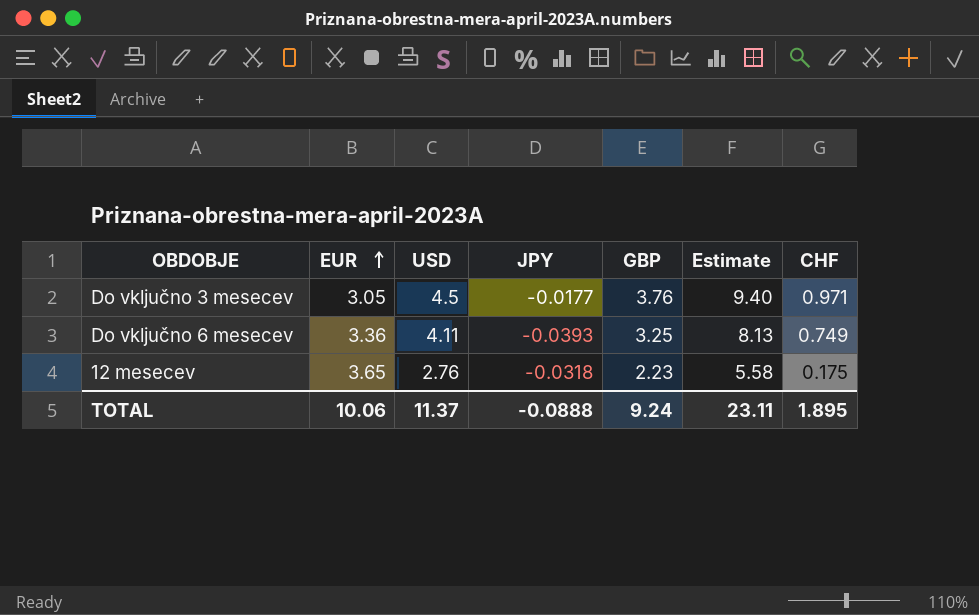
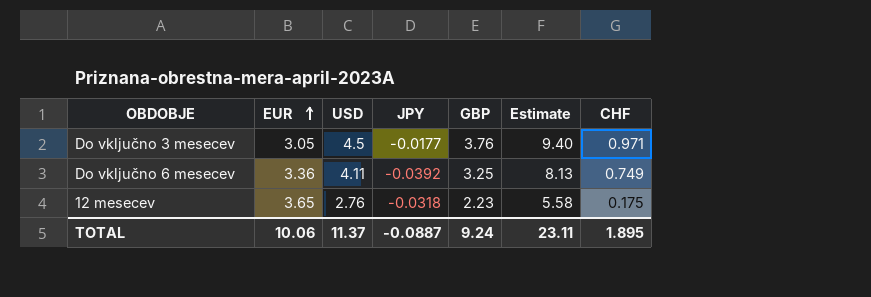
Do vključno 6 mesecev | JPY: -0.0393 -> -0.0392
TOTAL | JPY: -0.0888 -> -0.0887

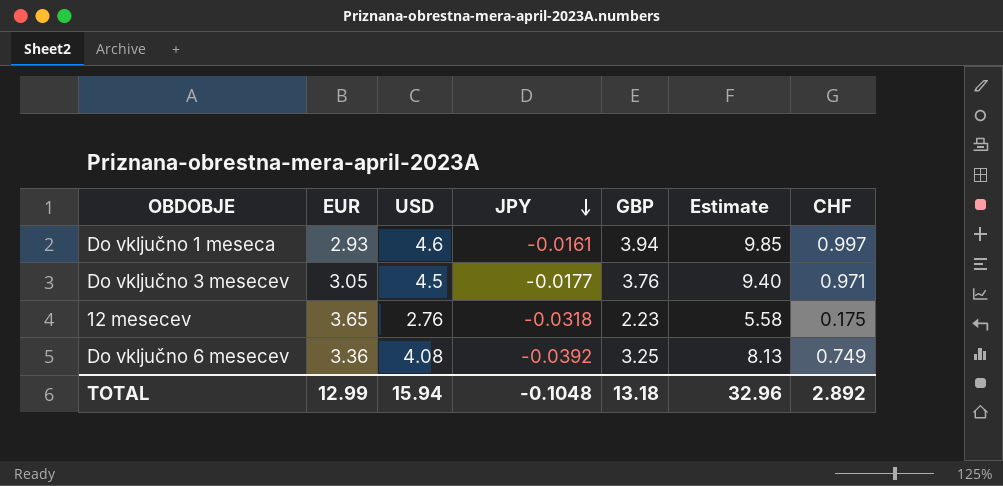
row order: EUR ascending -> JPY descending
row Do vključno 1 meseca: none -> 2.93 | 4.6 | -0.0161 | 3.94 | 9.85 | 0.997
Do vključno 6 mesecev | USD: 4.11 -> 4.08
TOTAL | EUR: 10.06 -> 12.99
TOTAL | USD: 11.37 -> 15.94
TOTAL | JPY: -0.0887 -> -0.1048
TOTAL | GBP: 9.24 -> 13.18
TOTAL | Estimate: 23.11 -> 32.96
TOTAL | CHF: 1.895 -> 2.892

